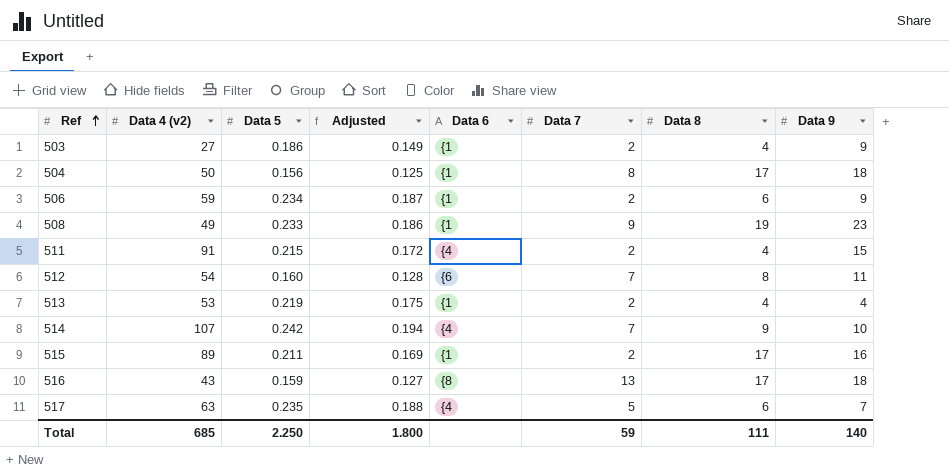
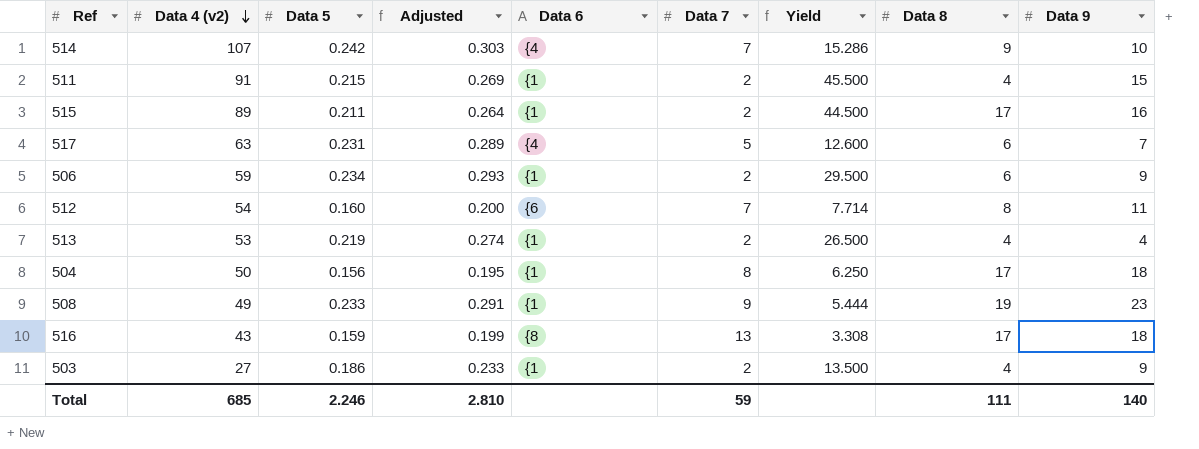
row order: Ref ascending -> Data 4 (v2) descending
column Adjusted | formula: [Data 5] * 0.8 -> [Data 5] * 1.25
column Yield | formula: none -> [Data 4 (v2)] / [Data 7]
511 | Data 6: {4 -> {1
517 | Data 5: 0.235 -> 0.231
Total | Data 5: 2.250 -> 2.246
Total | Adjusted: 1.800 -> 2.810

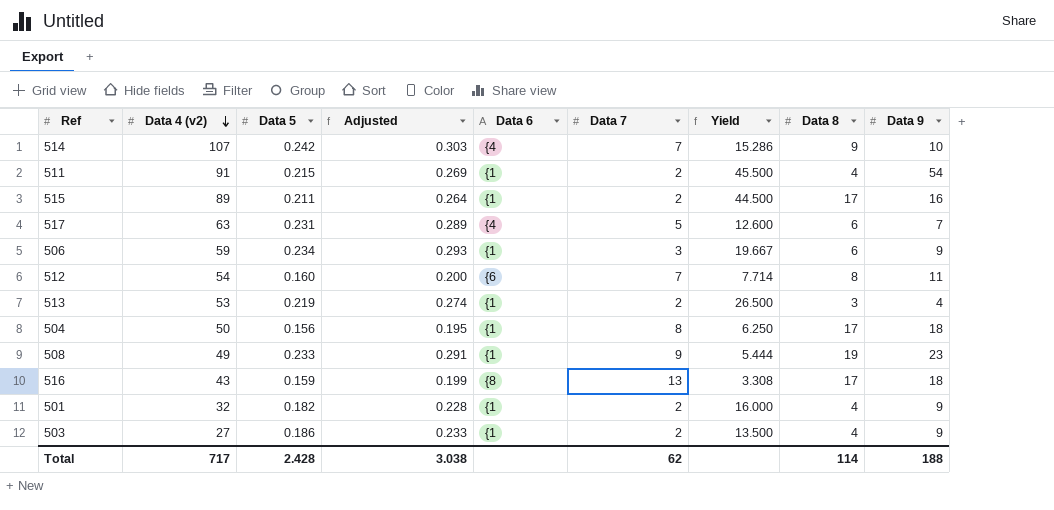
511 | Data 9: 15 -> 54
506 | Data 7: 2 -> 3
506 | Yield: 29.500 -> 19.667
513 | Data 8: 4 -> 3
row 501: none -> 32 | 0.182 | 0.228 | {1 | 2 | 16.000 | 4 | 9
Total | Data 4 (v2): 685 -> 717
Total | Data 5: 2.246 -> 2.428
Total | Adjusted: 2.810 -> 3.038
Total | Data 7: 59 -> 62
Total | Data 8: 111 -> 114
Total | Data 9: 140 -> 188

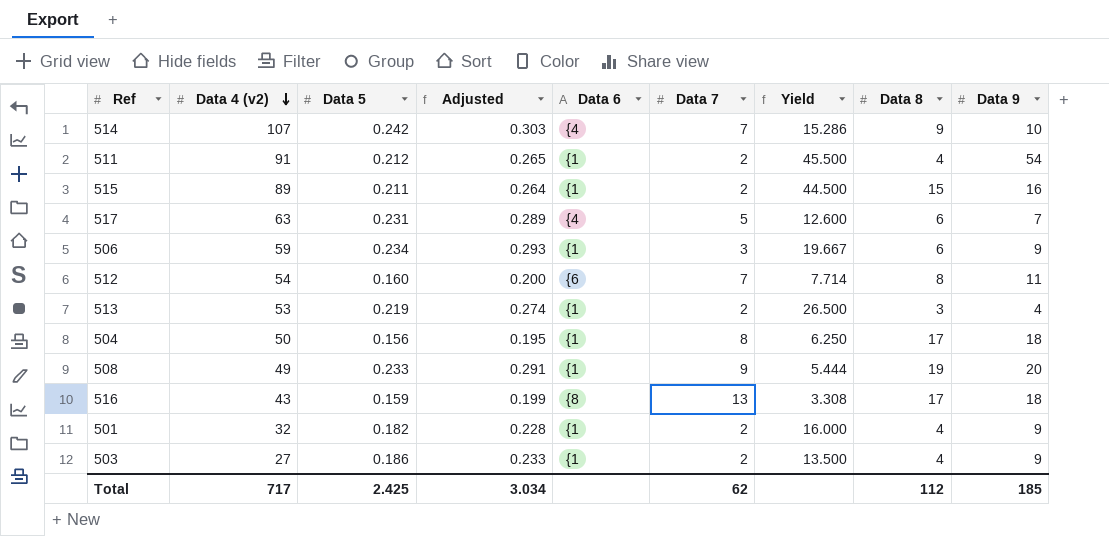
511 | Data 5: 0.215 -> 0.212
511 | Adjusted: 0.269 -> 0.265
515 | Data 8: 17 -> 15
508 | Data 9: 23 -> 20
Total | Data 5: 2.428 -> 2.425
Total | Adjusted: 3.038 -> 3.034
Total | Data 8: 114 -> 112
Total | Data 9: 188 -> 185

